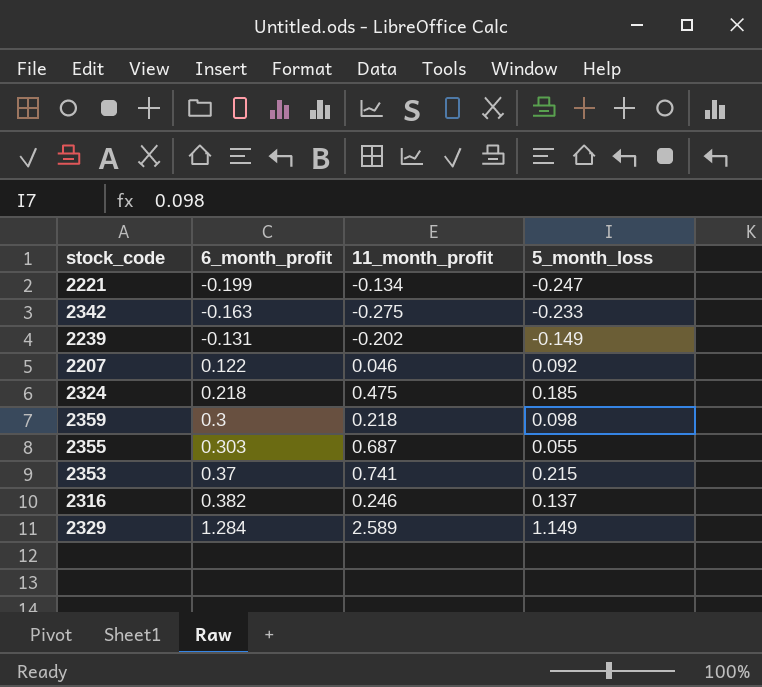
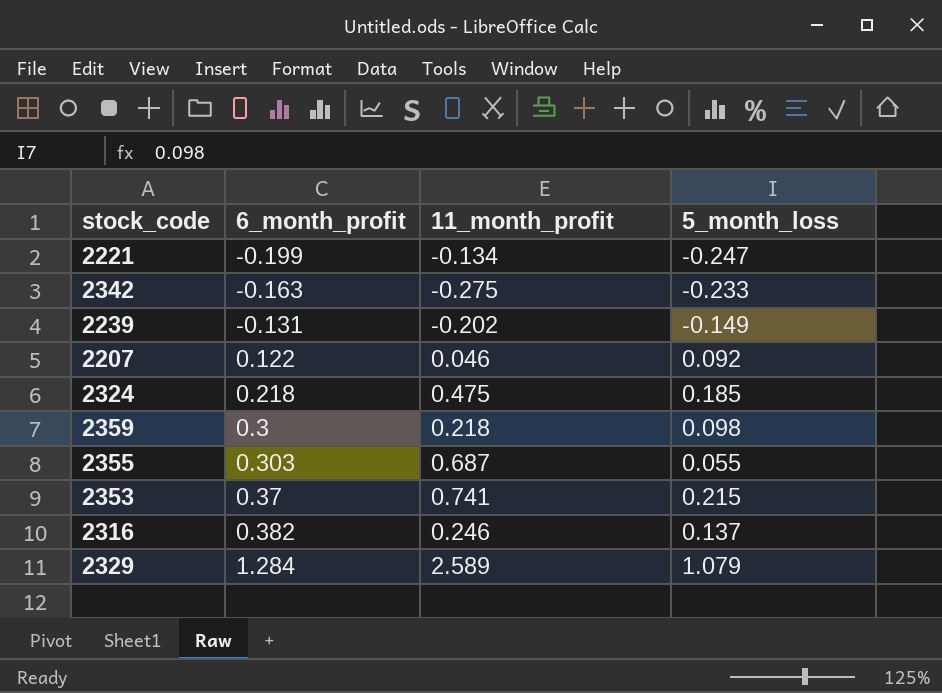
2329 | 5_month_loss: 1.149 -> 1.079

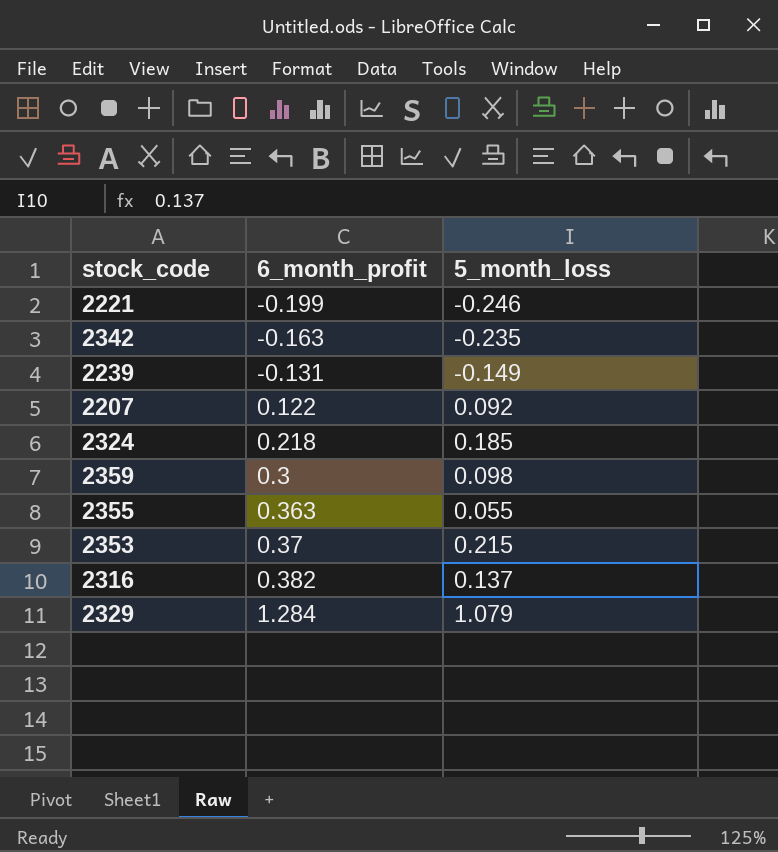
column 11_month_profit | position: 3 -> none
2221 | 5_month_loss: -0.247 -> -0.246
2342 | 5_month_loss: -0.233 -> -0.235
2355 | 6_month_profit: 0.303 -> 0.363

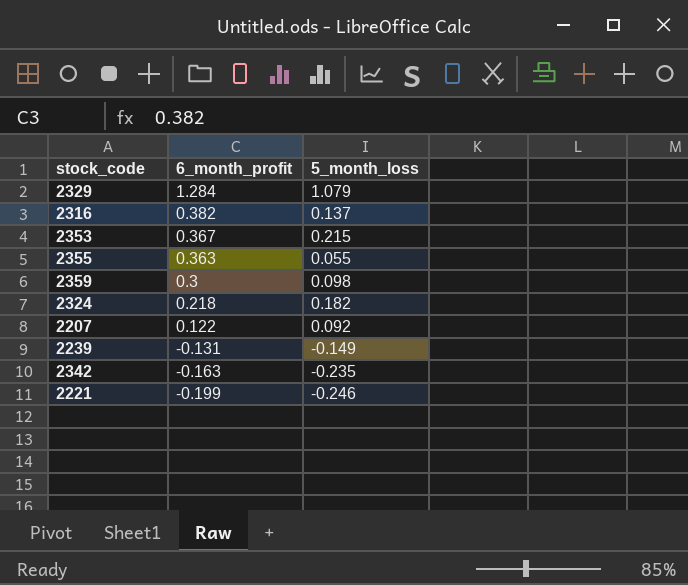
row order: 6_month_profit ascending -> 6_month_profit descending
2353 | 6_month_profit: 0.37 -> 0.367
2324 | 5_month_loss: 0.185 -> 0.182

